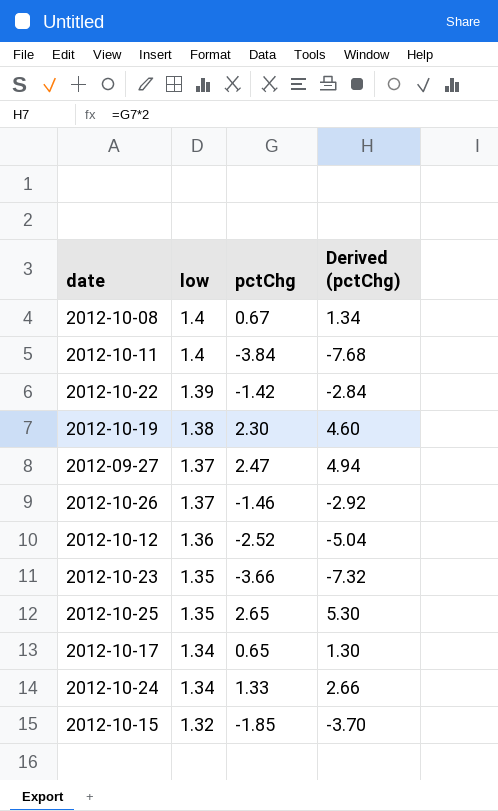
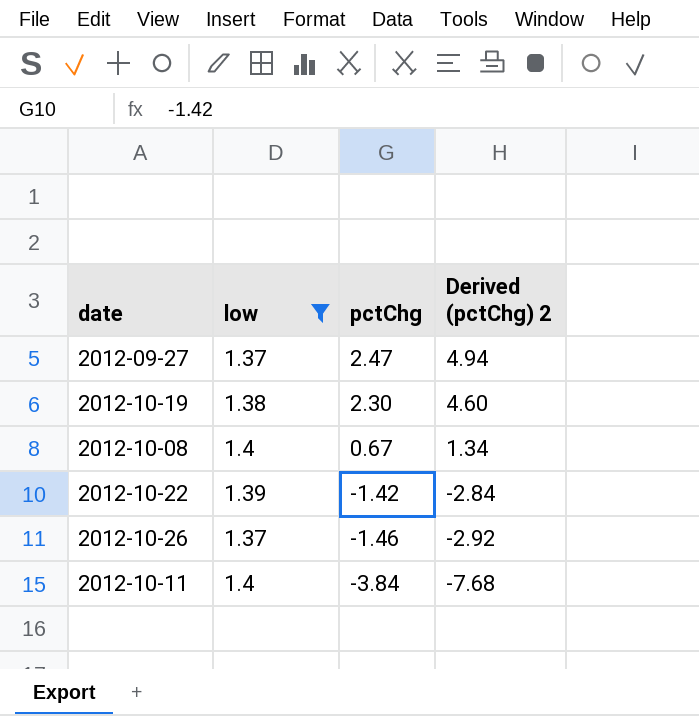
filter: none -> low >= 1.37
row order: low descending -> pctChg descending
column name: Derived (pctChg) -> Derived (pctChg) 2

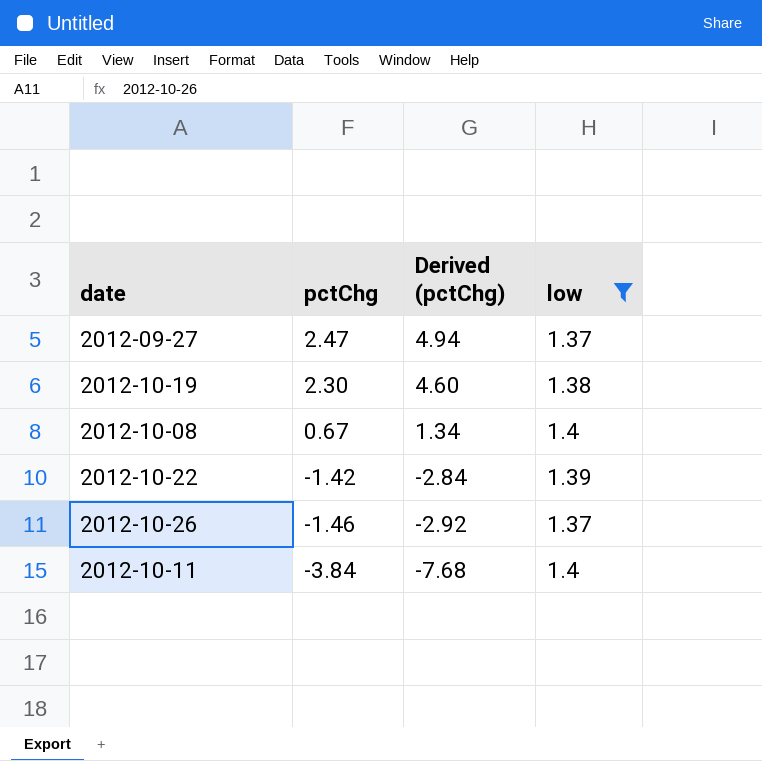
column name: Derived (pctChg) 2 -> Derived (pctChg)
column low | position: 2 -> 4

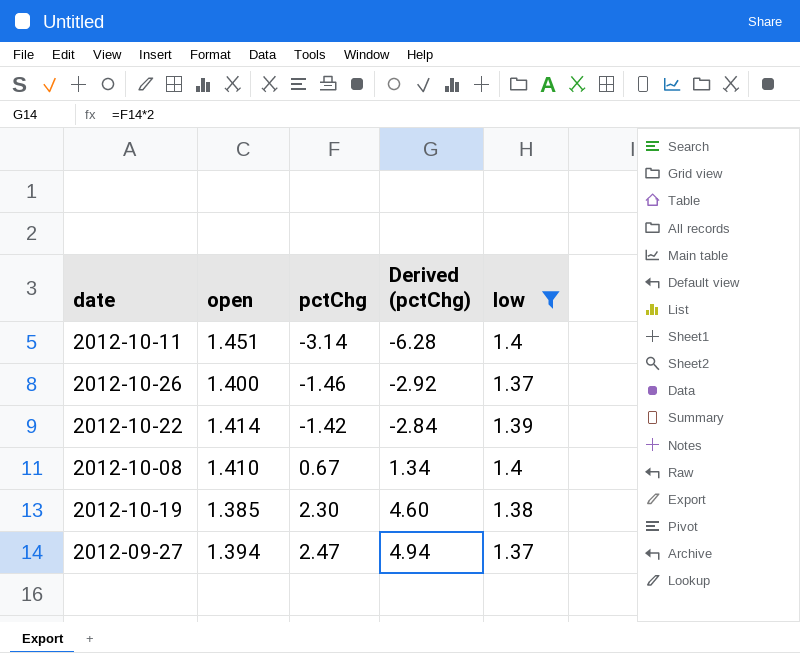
row order: pctChg descending -> pctChg ascending
column open | position: none -> 2
2012-10-11 | pctChg: -3.84 -> -3.14
2012-10-11 | Derived (pctChg): -7.68 -> -6.28

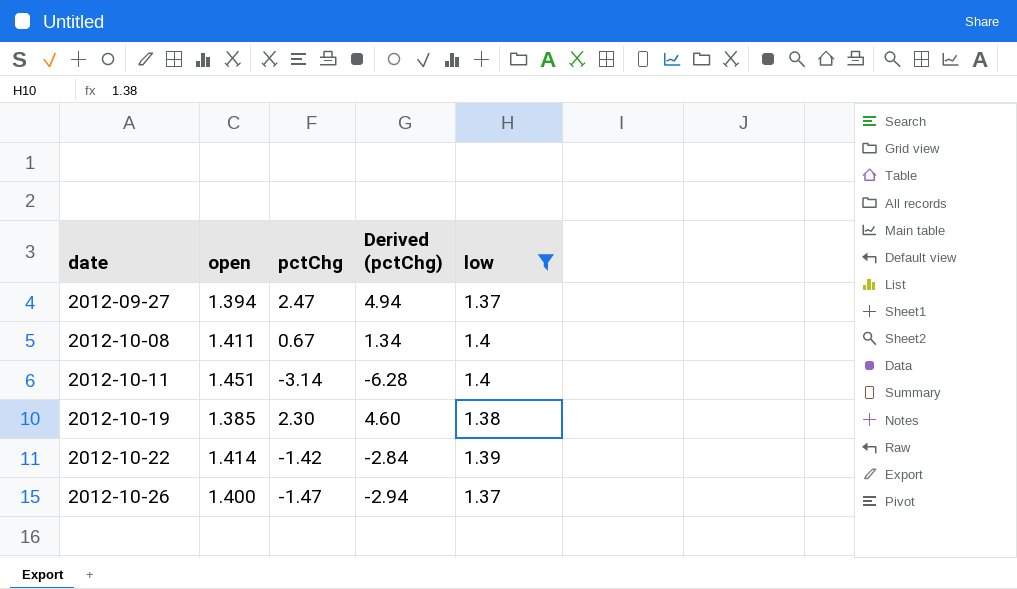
row order: pctChg ascending -> date ascending
2012-10-08 | open: 1.410 -> 1.411
2012-10-26 | pctChg: -1.46 -> -1.47
2012-10-26 | Derived (pctChg): -2.92 -> -2.94

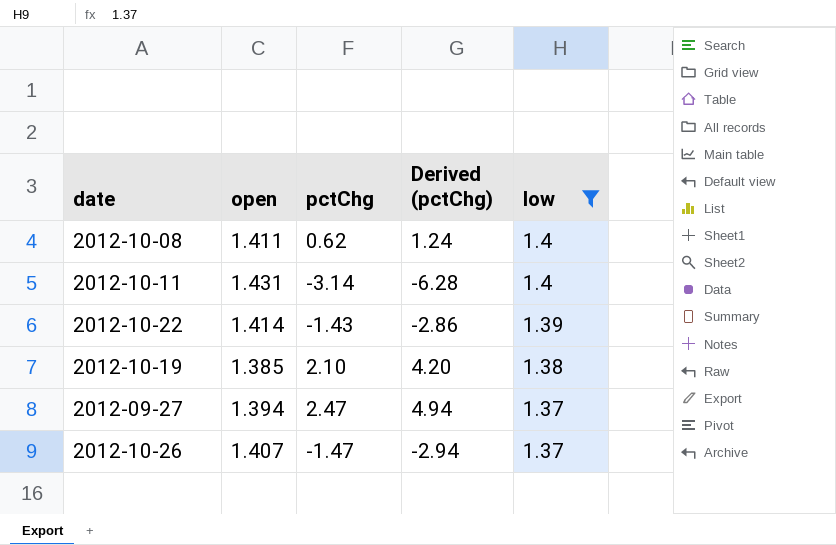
row order: date ascending -> low descending
2012-10-08 | pctChg: 0.67 -> 0.62
2012-10-08 | Derived (pctChg): 1.34 -> 1.24
2012-10-11 | open: 1.451 -> 1.431
2012-10-22 | pctChg: -1.42 -> -1.43
2012-10-22 | Derived (pctChg): -2.84 -> -2.86
2012-10-19 | pctChg: 2.30 -> 2.10
2012-10-19 | Derived (pctChg): 4.60 -> 4.20
2012-10-26 | open: 1.400 -> 1.407

